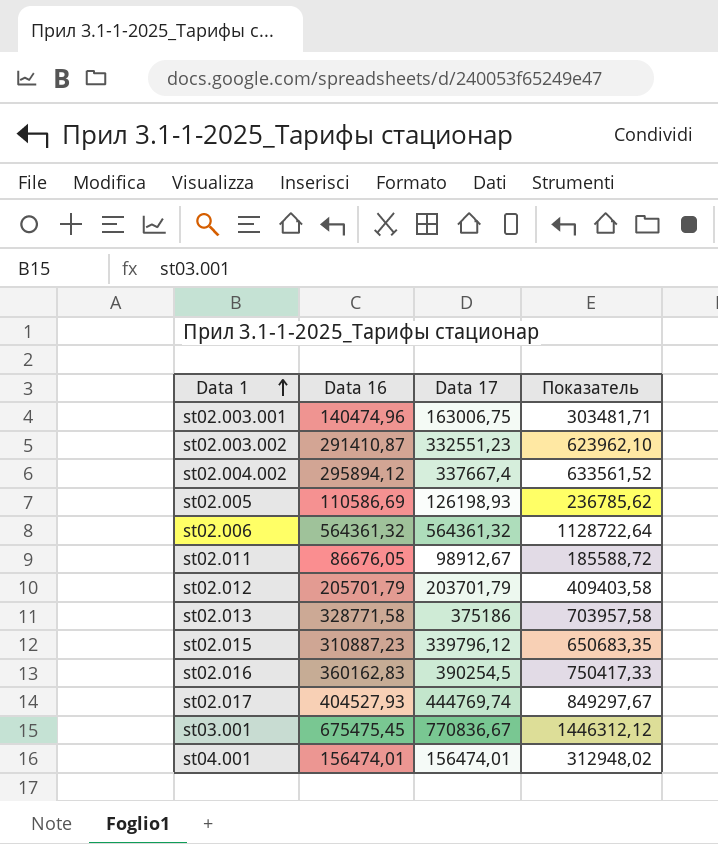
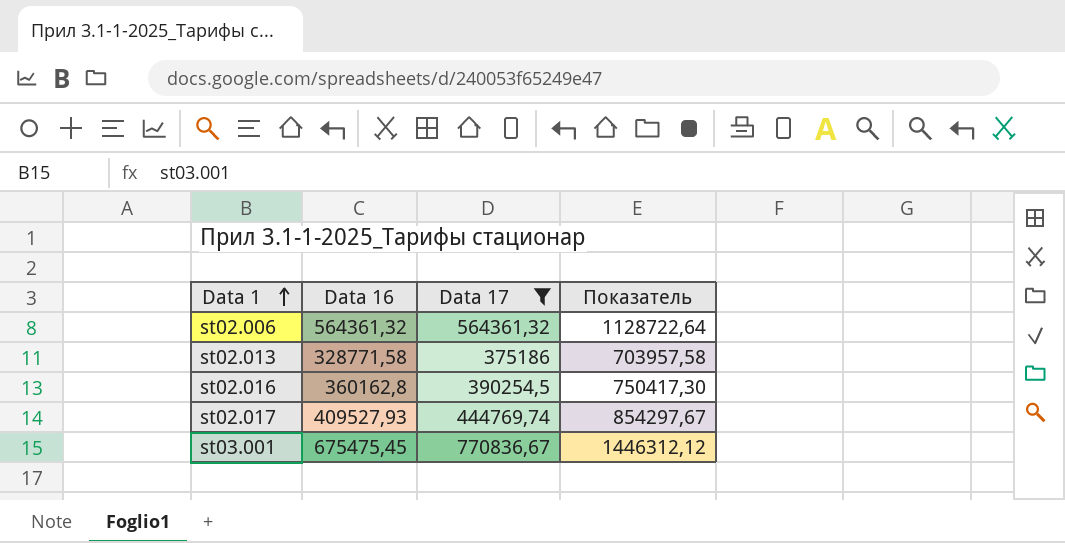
filter: none -> Data 17 >= 375186
st02.016 | Data 16: 360162,83 -> 360162,8
st02.016 | Показатель: 750417,33 -> 750417,30
st02.017 | Data 16: 404527,93 -> 409527,93
st02.017 | Показатель: 849297,67 -> 854297,67

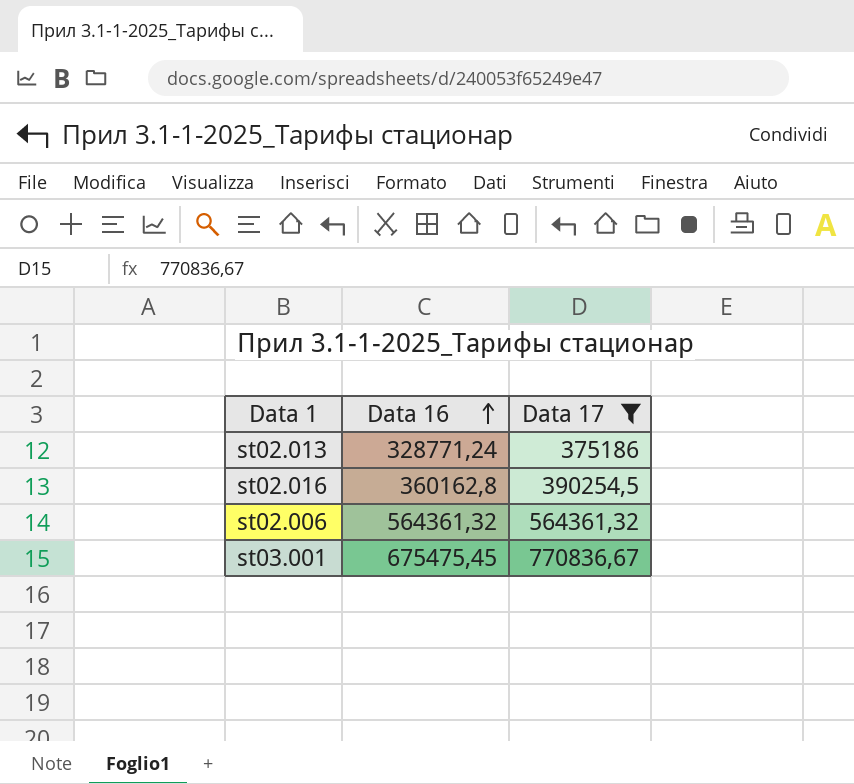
row order: Data 1 ascending -> Data 16 ascending
column Показатель | formula: [Data 16] + [Data 17] -> none
row st02.017: 409527,93 | 444769,74 | 854297,67 -> none
st02.013 | Data 16: 328771,58 -> 328771,24

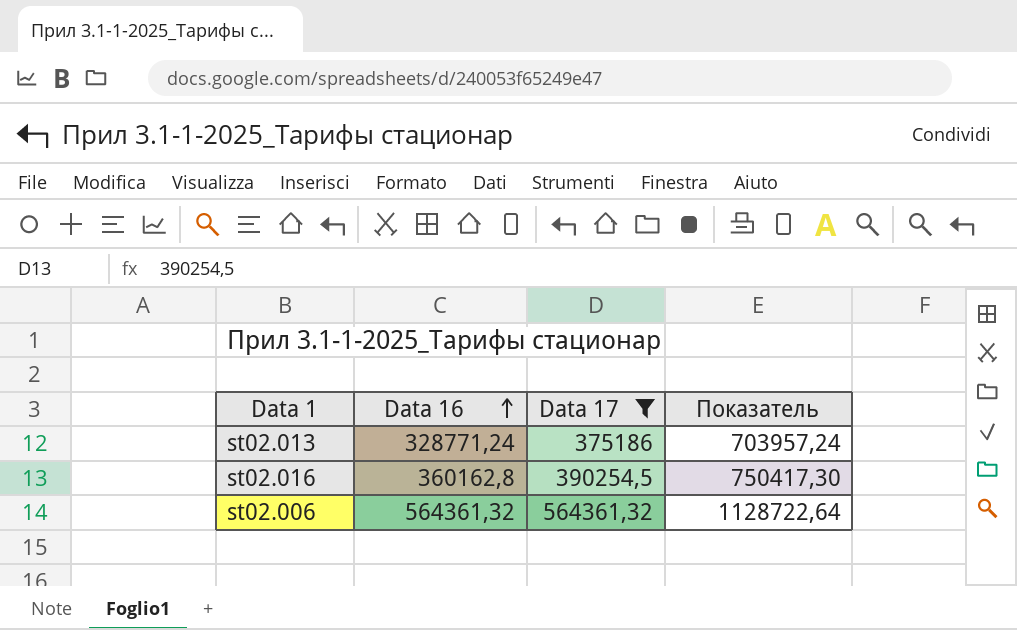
column Показатель | formula: none -> [Data 16] + [Data 17]
row st03.001: 675475,45 | 770836,67 -> none

